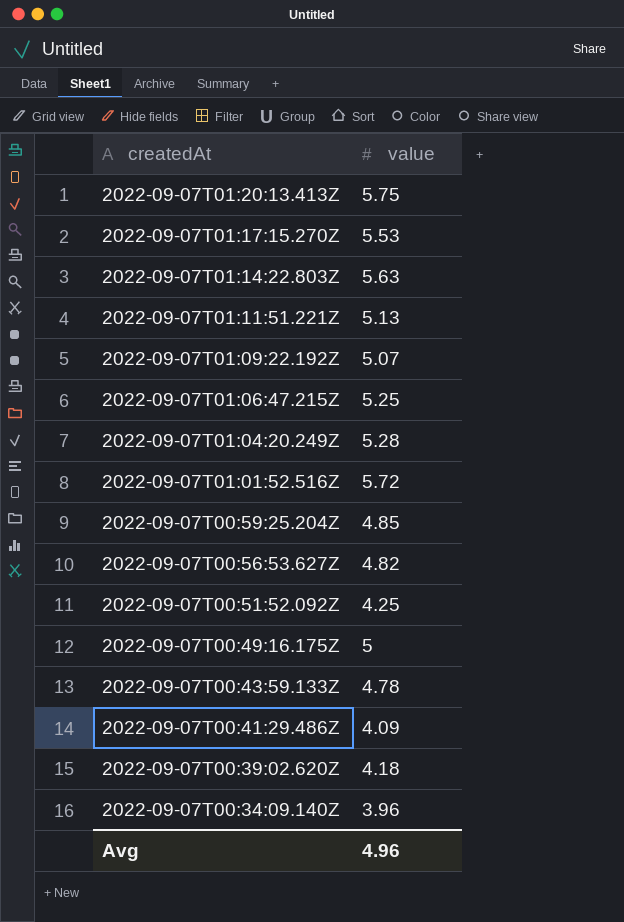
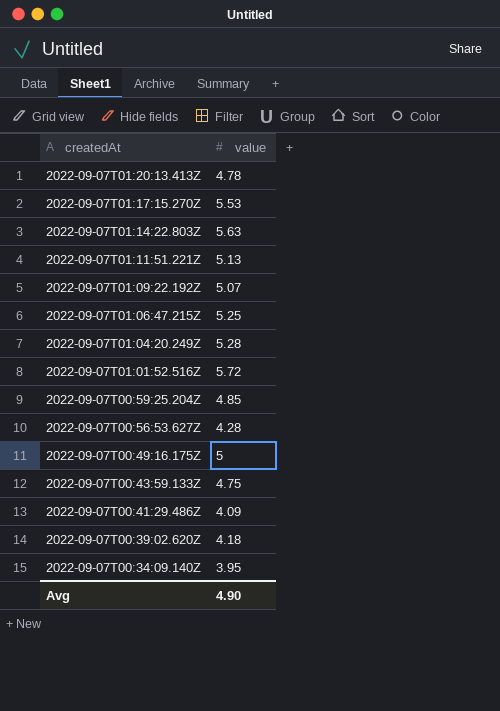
row 2022-09-07T00:51:52.092Z: 4.25 -> none
2022-09-07T01:20:13.413Z | value: 5.75 -> 4.78
2022-09-07T00:56:53.627Z | value: 4.82 -> 4.28
2022-09-07T00:43:59.133Z | value: 4.78 -> 4.75
2022-09-07T00:34:09.140Z | value: 3.96 -> 3.95
Avg | value: 4.96 -> 4.90

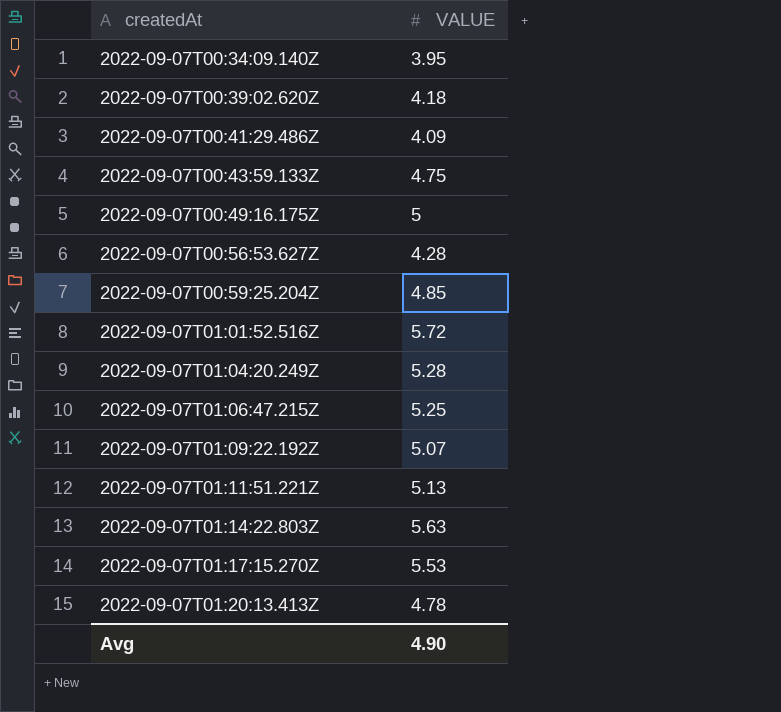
row order: createdAt descending -> createdAt ascending
column name: value -> VALUE

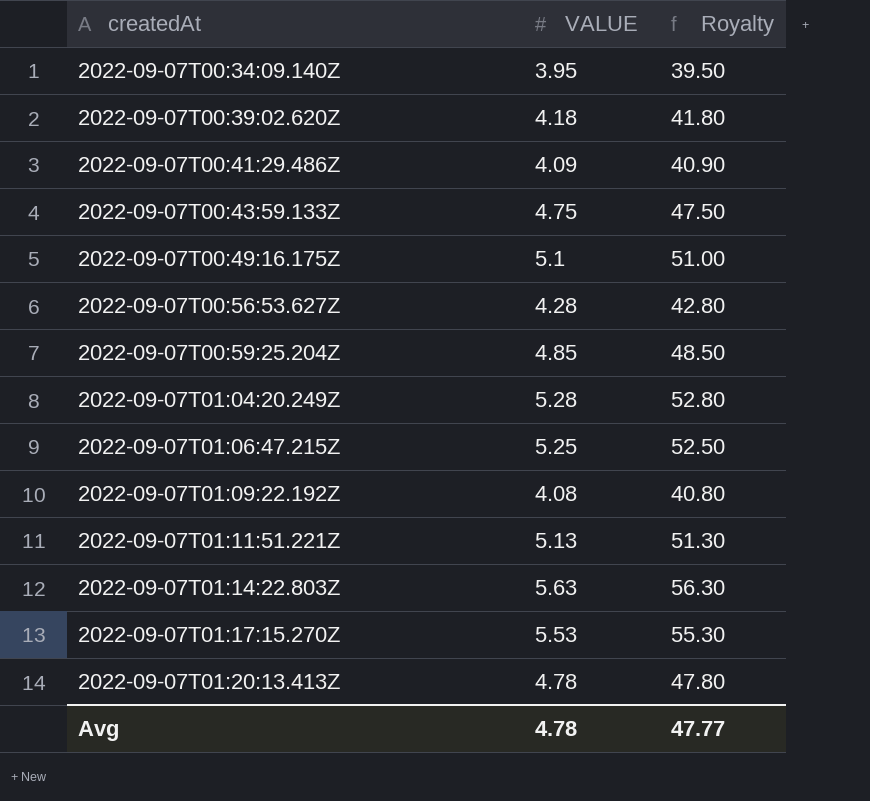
column Royalty | formula: none -> [VALUE] * 10
row 2022-09-07T01:01:52.516Z: 5.72 -> none
2022-09-07T00:49:16.175Z | VALUE: 5 -> 5.1
2022-09-07T01:09:22.192Z | VALUE: 5.07 -> 4.08
Avg | VALUE: 4.90 -> 4.78

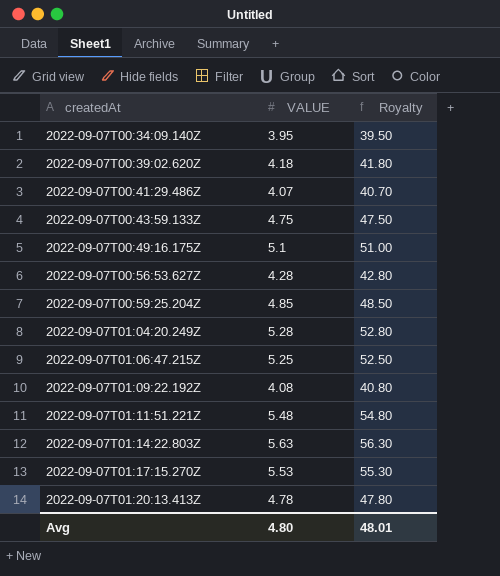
2022-09-07T00:41:29.486Z | VALUE: 4.09 -> 4.07
2022-09-07T00:41:29.486Z | Royalty: 40.90 -> 40.70
2022-09-07T01:11:51.221Z | VALUE: 5.13 -> 5.48
2022-09-07T01:11:51.221Z | Royalty: 51.30 -> 54.80
Avg | VALUE: 4.78 -> 4.80
Avg | Royalty: 47.77 -> 48.01

